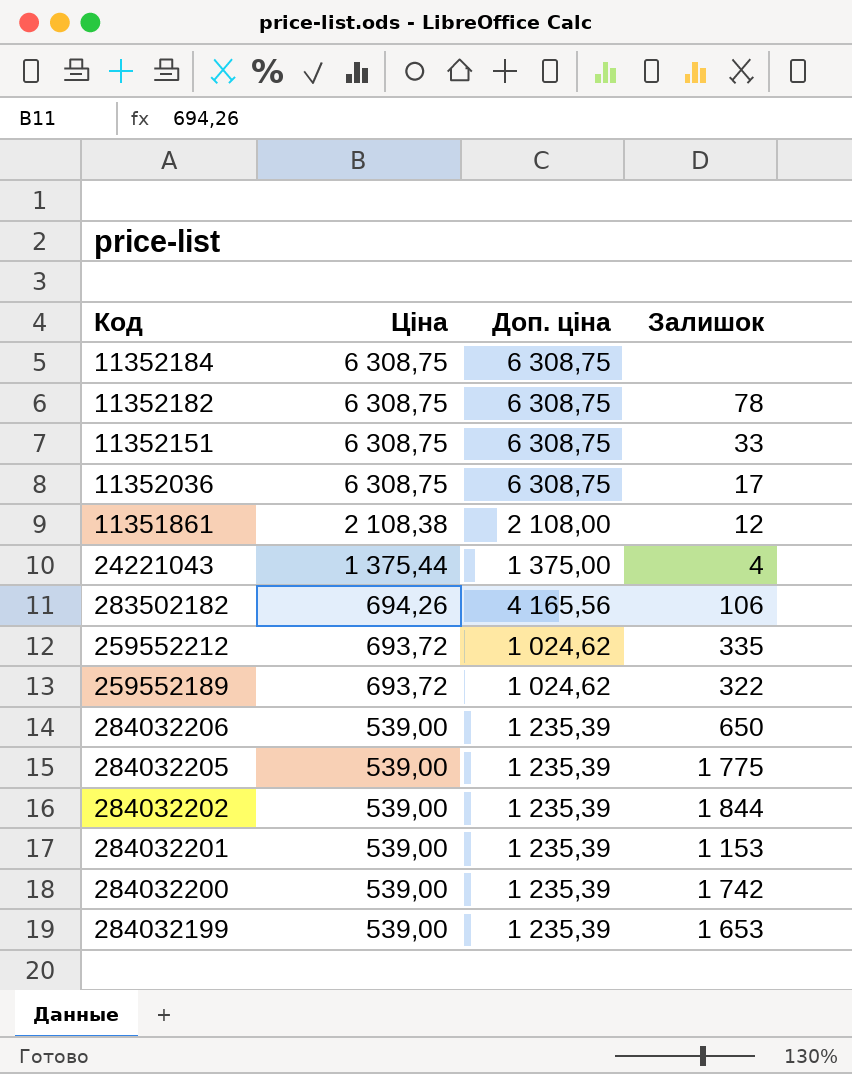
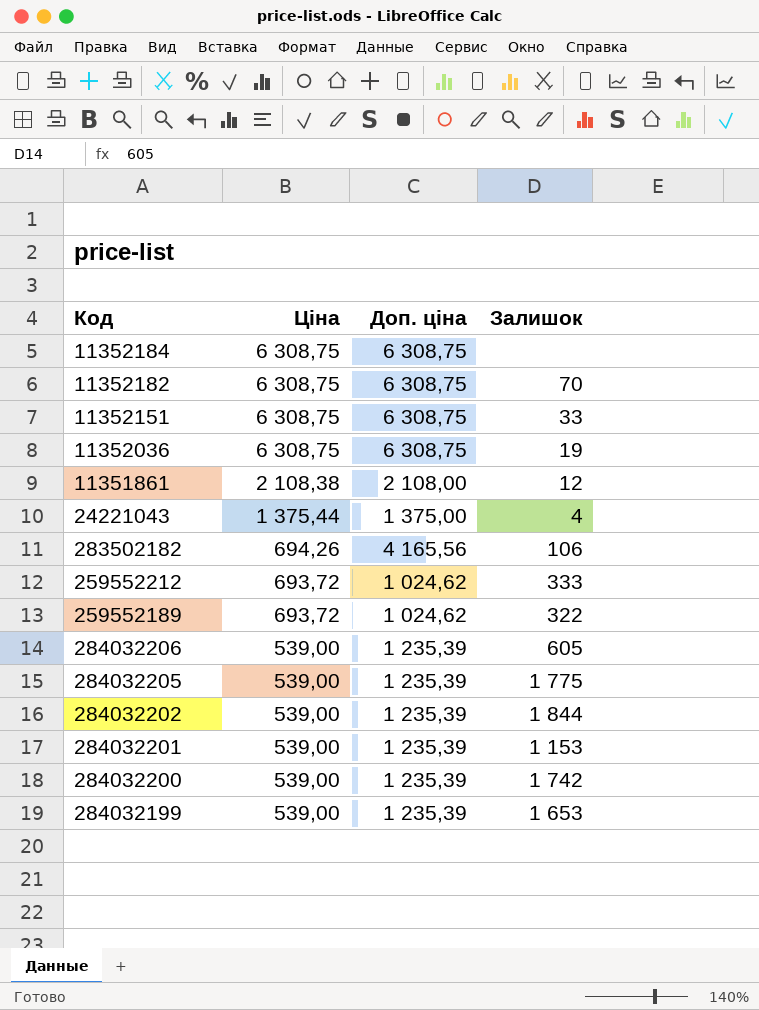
11352182 | Залишок: 78 -> 70
11352036 | Залишок: 17 -> 19
259552212 | Залишок: 335 -> 333
284032206 | Залишок: 650 -> 605

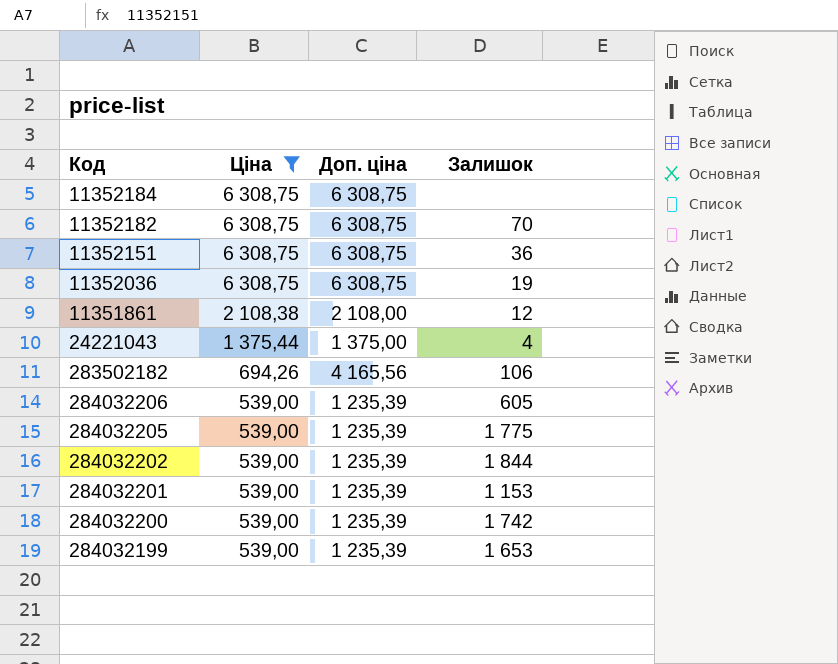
filter: none -> Ціна != 693,72
11352151 | Залишок: 33 -> 36

